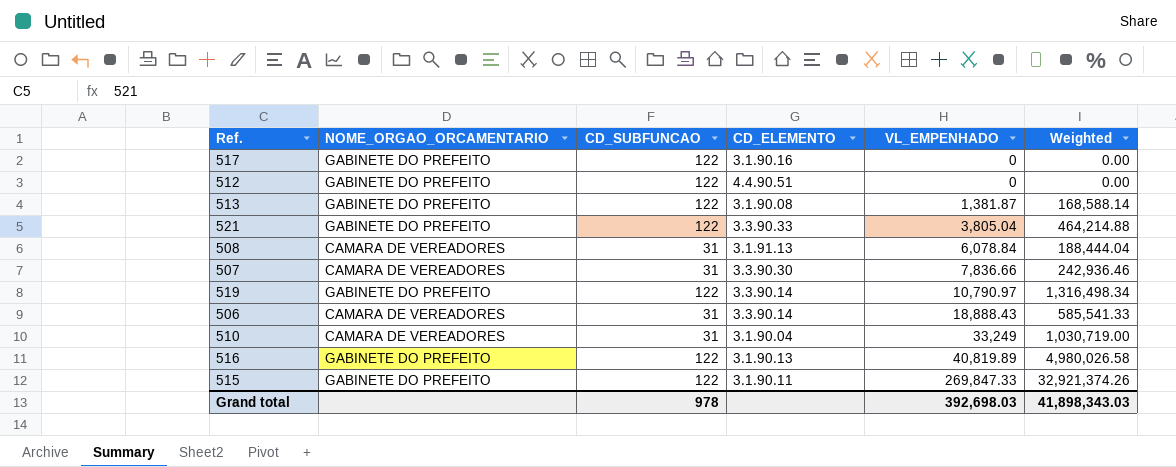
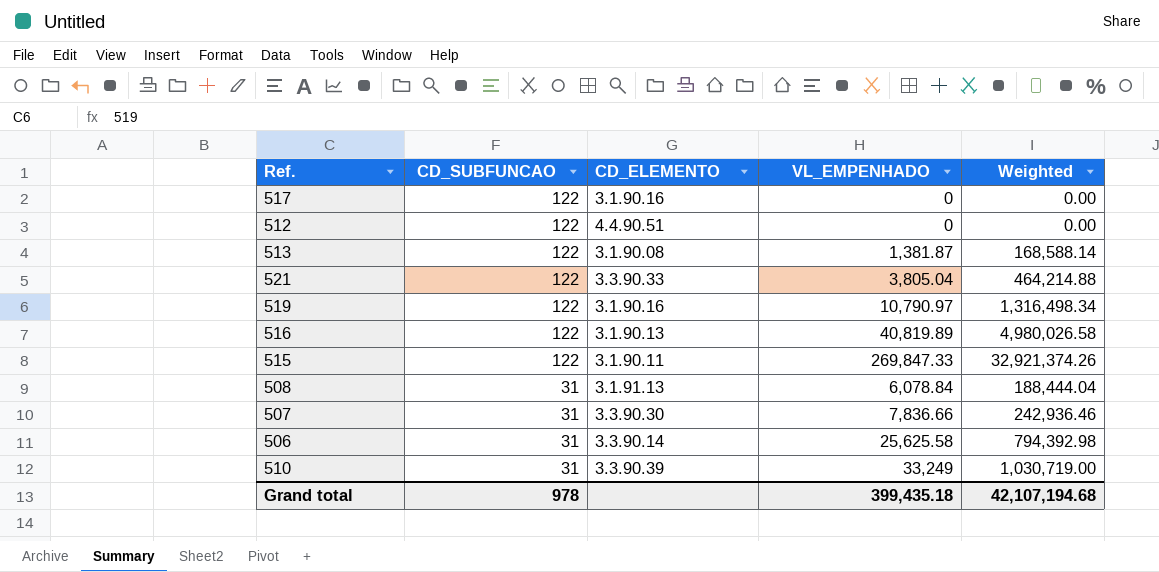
row order: VL_EMPENHADO ascending -> CD_SUBFUNCAO descending
column NOME_ORGAO_ORCAMENTARIO | position: 2 -> none
519 | CD_ELEMENTO: 3.3.90.14 -> 3.1.90.16
506 | VL_EMPENHADO: 18,888.43 -> 25,625.58
506 | Weighted: 585,541.33 -> 794,392.98
510 | CD_ELEMENTO: 3.1.90.04 -> 3.3.90.39
Grand total | VL_EMPENHADO: 392,698.03 -> 399,435.18
Grand total | Weighted: 41,898,343.03 -> 42,107,194.68

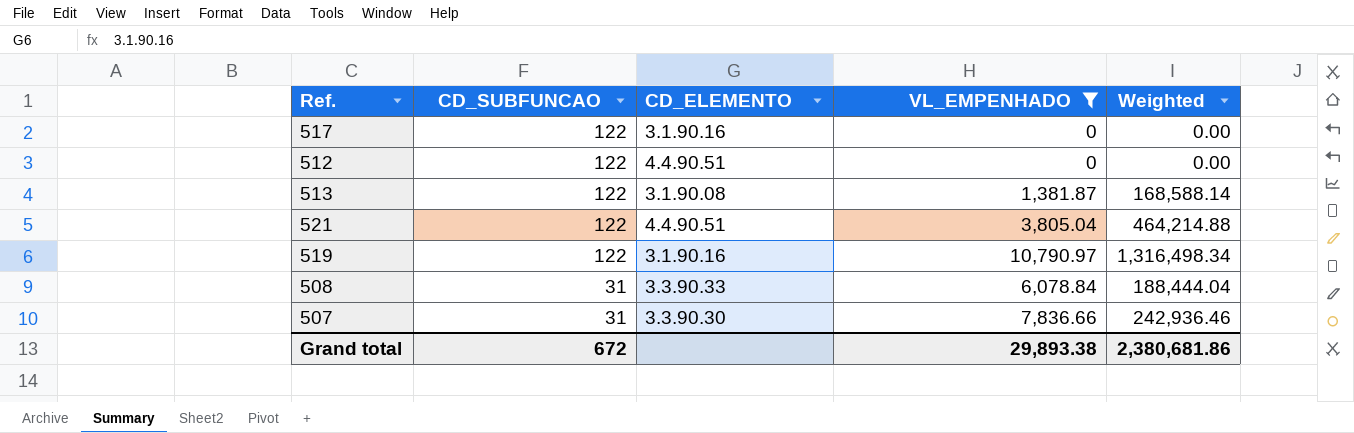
filter: none -> VL_EMPENHADO <= 10,790.97
521 | CD_ELEMENTO: 3.3.90.33 -> 4.4.90.51
508 | CD_ELEMENTO: 3.1.91.13 -> 3.3.90.33
Grand total | CD_SUBFUNCAO: 978 -> 672
Grand total | VL_EMPENHADO: 399,435.18 -> 29,893.38
Grand total | Weighted: 42,107,194.68 -> 2,380,681.86

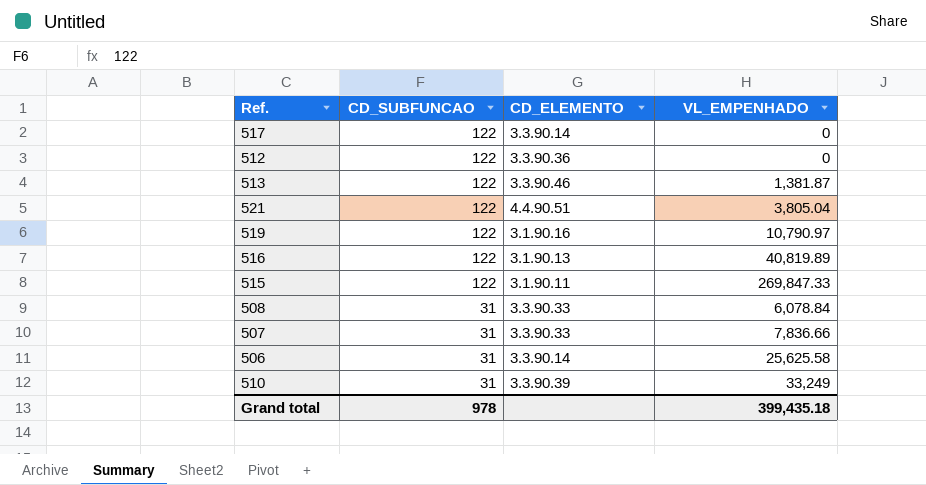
filter: VL_EMPENHADO <= 10,790.97 -> none
column Weighted | formula: [CD_SUBFUNCAO] * [VL_EMPENHADO] -> none
517 | CD_ELEMENTO: 3.1.90.16 -> 3.3.90.14
512 | CD_ELEMENTO: 4.4.90.51 -> 3.3.90.36
513 | CD_ELEMENTO: 3.1.90.08 -> 3.3.90.46
507 | CD_ELEMENTO: 3.3.90.30 -> 3.3.90.33
Grand total | CD_SUBFUNCAO: 672 -> 978
Grand total | VL_EMPENHADO: 29,893.38 -> 399,435.18

